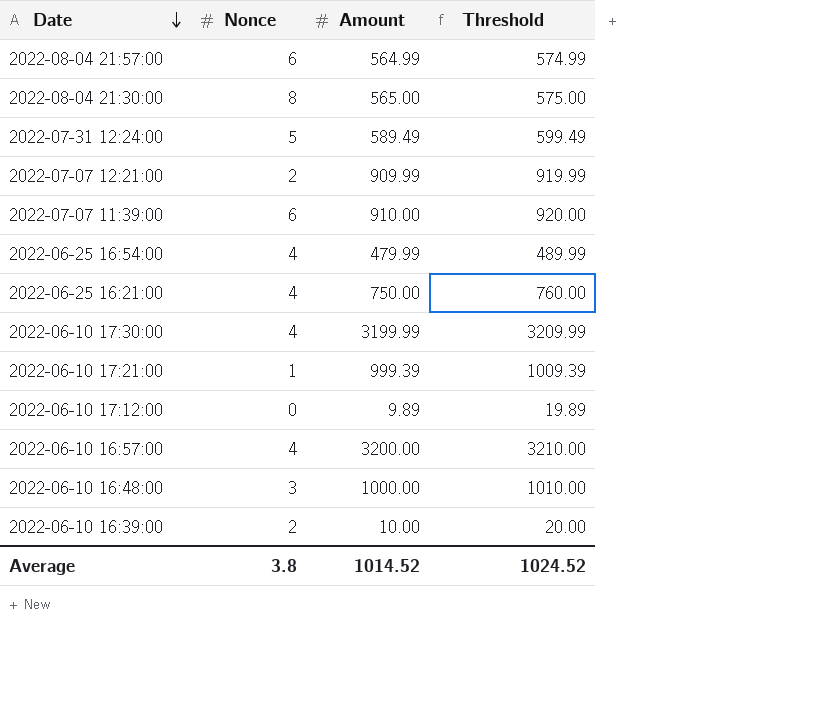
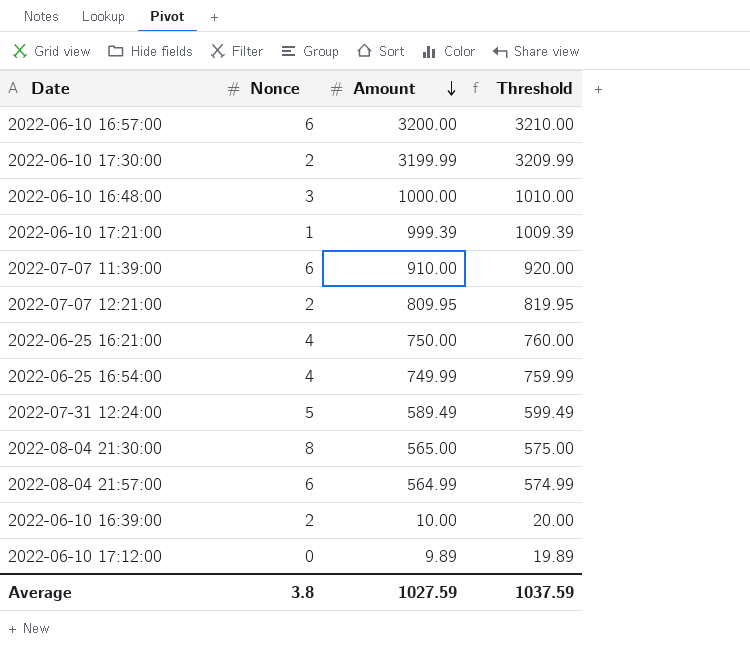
row order: Date descending -> Amount descending
2022-06-10 16:57:00 | Nonce: 4 -> 6
2022-06-10 17:30:00 | Nonce: 4 -> 2
2022-07-07 12:21:00 | Amount: 909.99 -> 809.95
2022-07-07 12:21:00 | Threshold: 919.99 -> 819.95
2022-06-25 16:54:00 | Amount: 479.99 -> 749.99
2022-06-25 16:54:00 | Threshold: 489.99 -> 759.99
Average | Amount: 1014.52 -> 1027.59
Average | Threshold: 1024.52 -> 1037.59

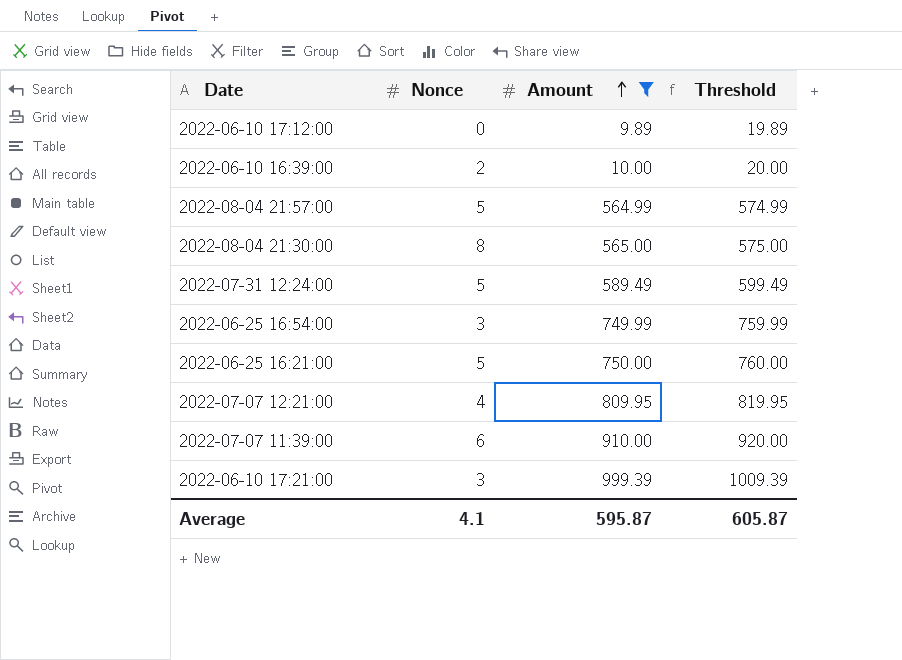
filter: none -> Amount <= 999.39
row order: Amount descending -> Amount ascending
2022-08-04 21:57:00 | Nonce: 6 -> 5
2022-06-25 16:54:00 | Nonce: 4 -> 3
2022-06-25 16:21:00 | Nonce: 4 -> 5
2022-07-07 12:21:00 | Nonce: 2 -> 4
2022-06-10 17:21:00 | Nonce: 1 -> 3
Average | Nonce: 3.8 -> 4.1
Average | Amount: 1027.59 -> 595.87
Average | Threshold: 1037.59 -> 605.87

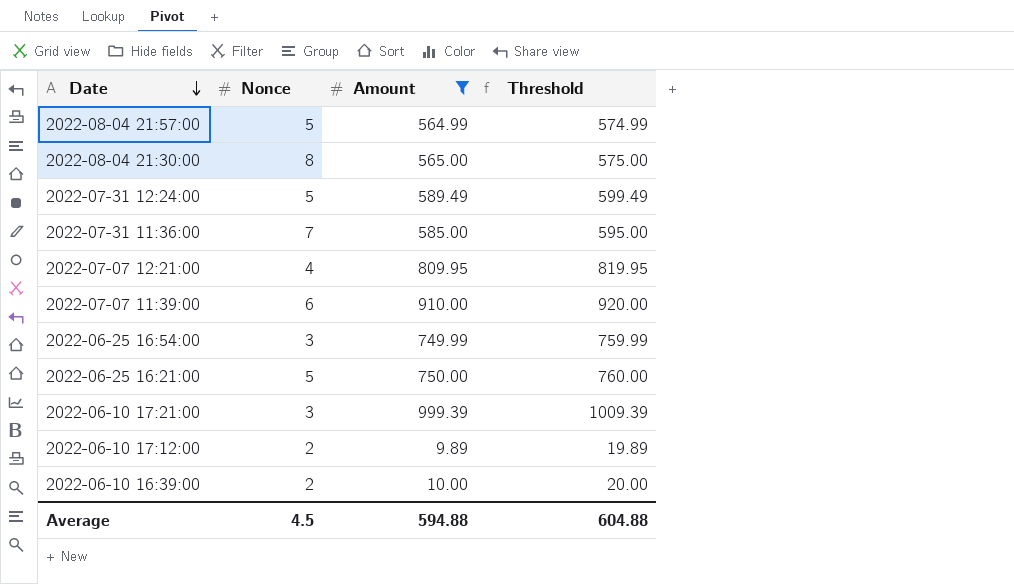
row order: Amount ascending -> Date descending
row 2022-07-31 11:36:00: none -> 7 | 585.00 | 595.00
2022-06-10 17:12:00 | Nonce: 0 -> 2
Average | Nonce: 4.1 -> 4.5
Average | Amount: 595.87 -> 594.88
Average | Threshold: 605.87 -> 604.88

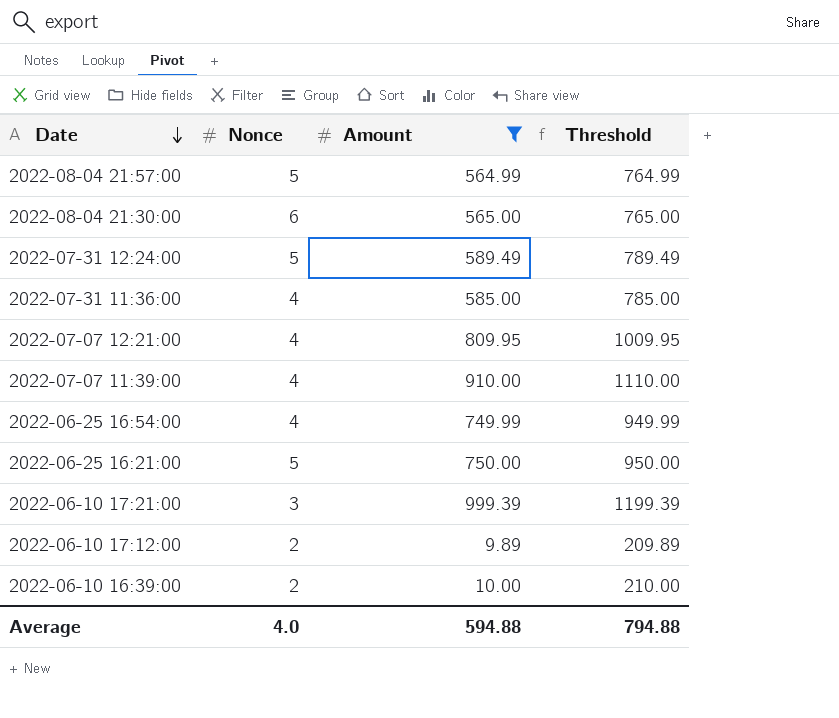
column Threshold | formula: [Amount] + 10 -> [Amount] + 200
2022-08-04 21:30:00 | Nonce: 8 -> 6
2022-07-31 11:36:00 | Nonce: 7 -> 4
2022-07-07 11:39:00 | Nonce: 6 -> 4
2022-06-25 16:54:00 | Nonce: 3 -> 4
Average | Nonce: 4.5 -> 4.0
Average | Threshold: 604.88 -> 794.88

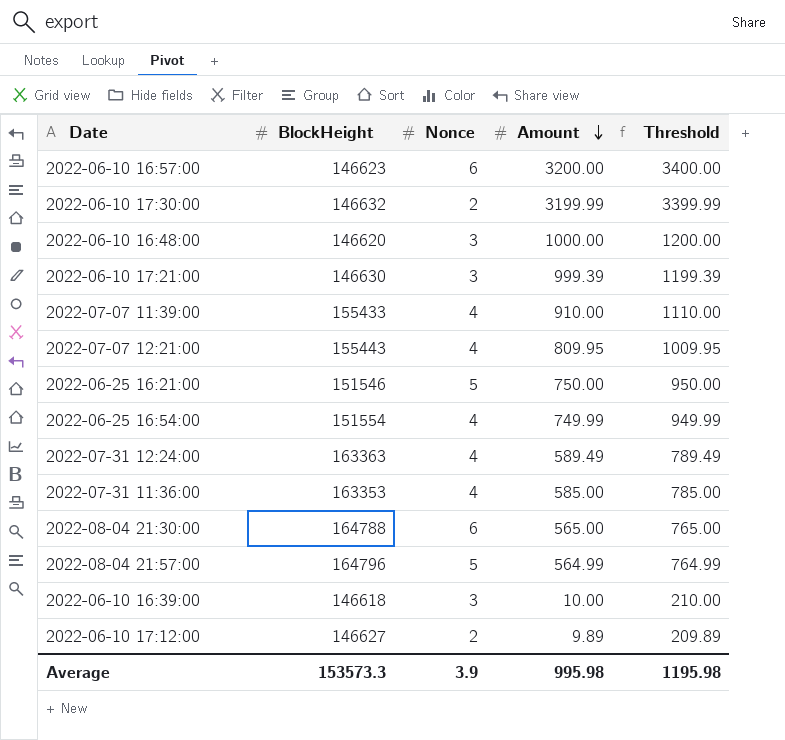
filter: Amount <= 999.39 -> none
row order: Date descending -> Amount descending
column BlockHeight | position: none -> 2
2022-07-31 12:24:00 | Nonce: 5 -> 4
2022-06-10 16:39:00 | Nonce: 2 -> 3
Average | Nonce: 4.0 -> 3.9
Average | Amount: 594.88 -> 995.98
Average | Threshold: 794.88 -> 1195.98

